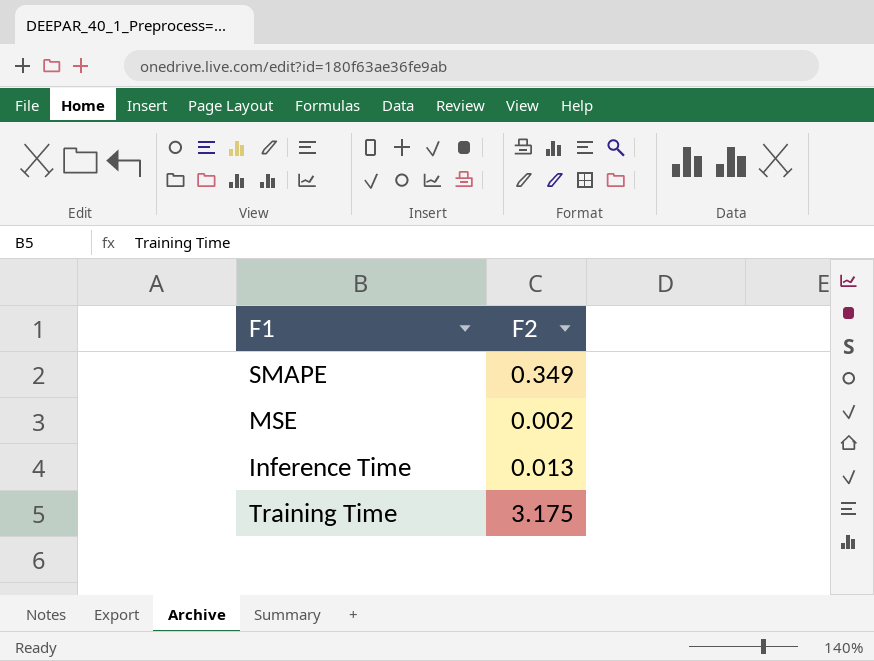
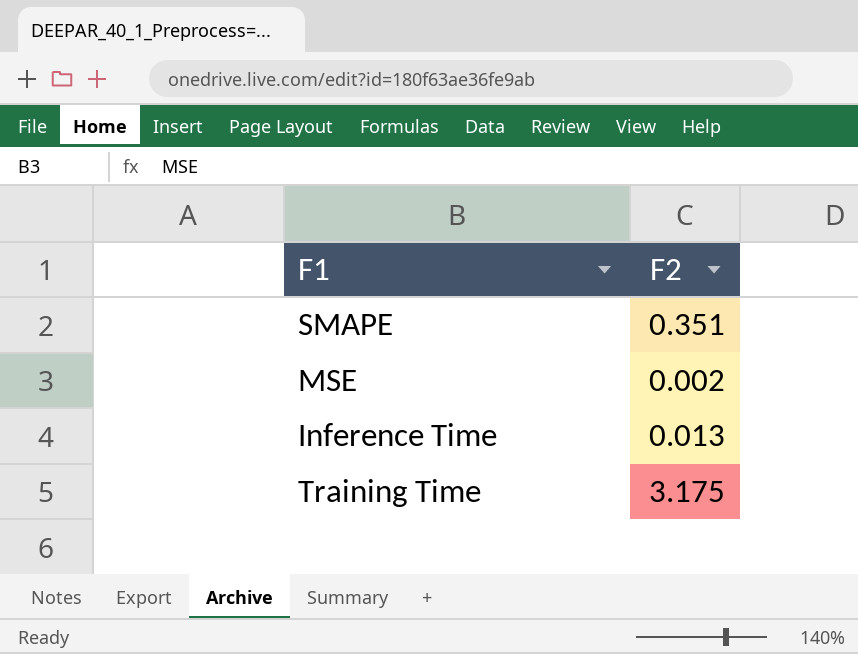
SMAPE | F2: 0.349 -> 0.351

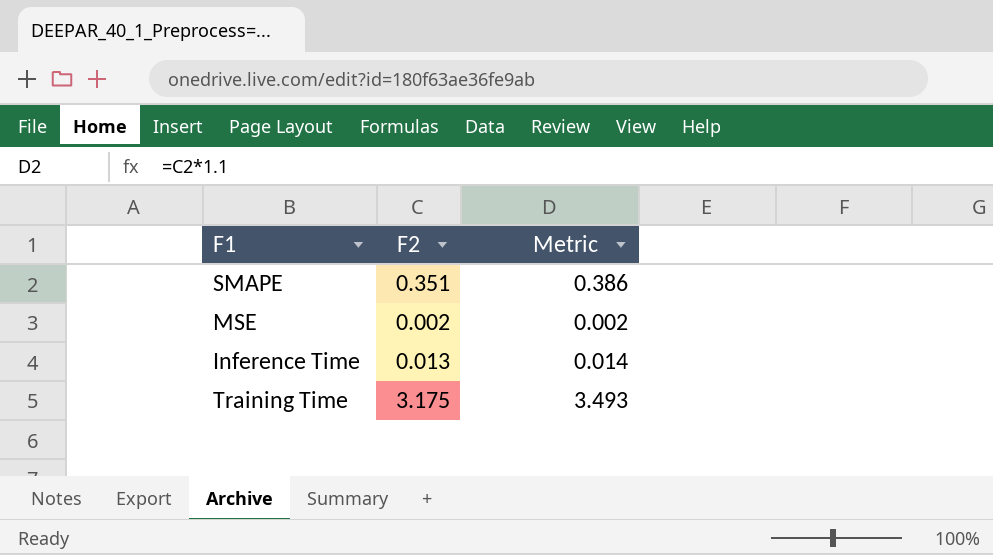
column Metric | formula: none -> [F2] * 1.1

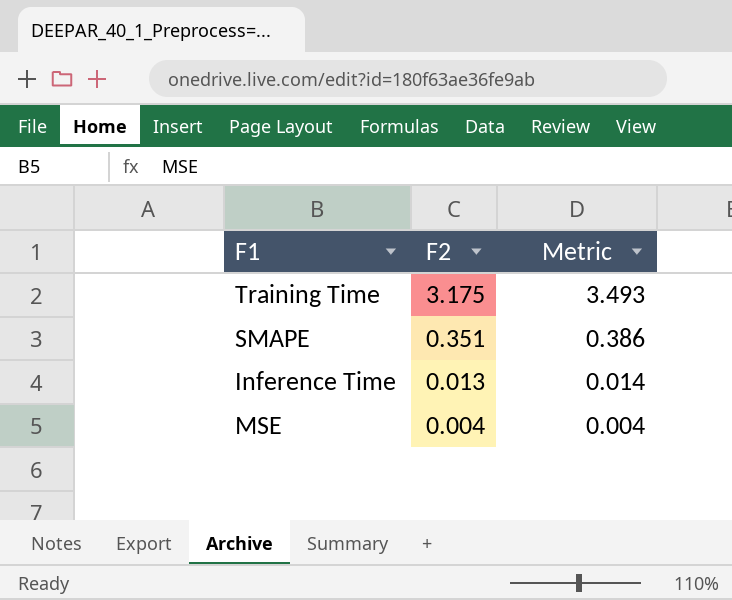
row order: none -> F2 descending
MSE | F2: 0.002 -> 0.004
MSE | Metric: 0.002 -> 0.004

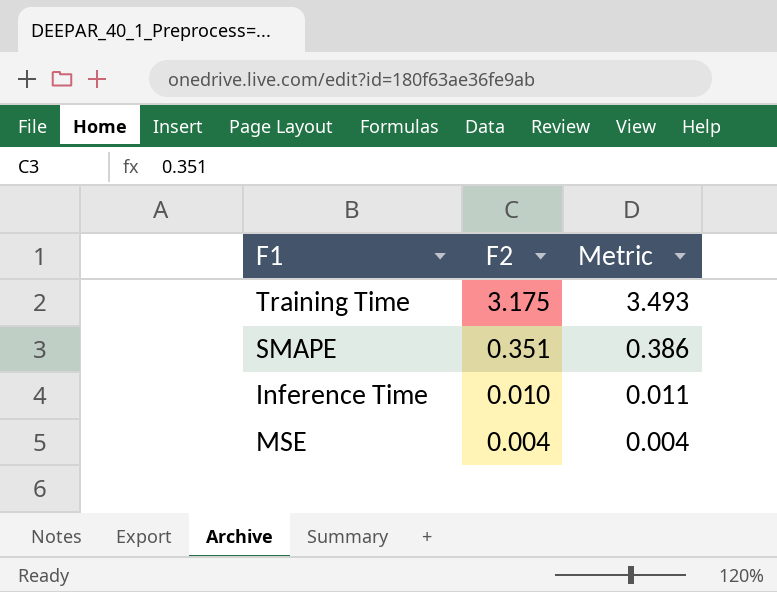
Inference Time | F2: 0.013 -> 0.010
Inference Time | Metric: 0.014 -> 0.011

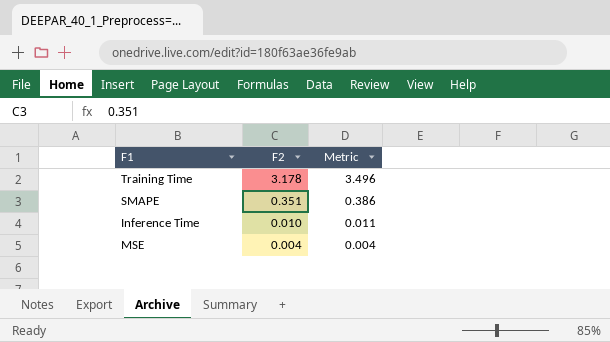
Training Time | F2: 3.175 -> 3.178
Training Time | Metric: 3.493 -> 3.496

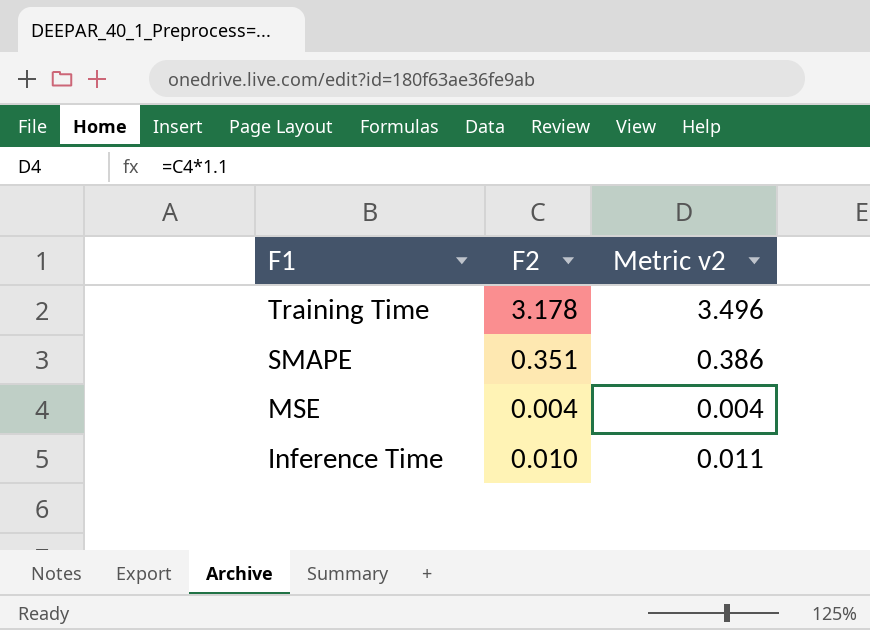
row order: F2 descending -> F1 descending
column name: Metric -> Metric v2

